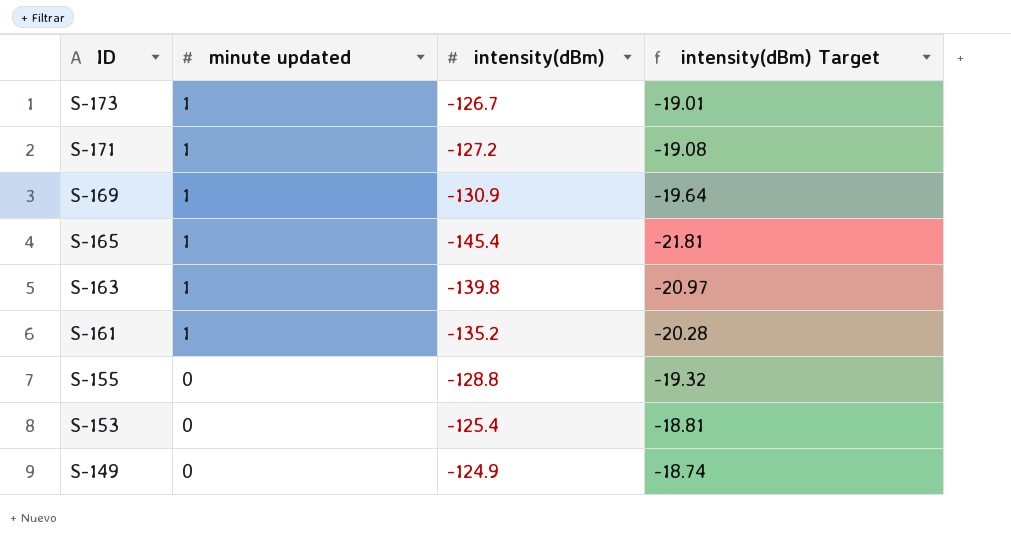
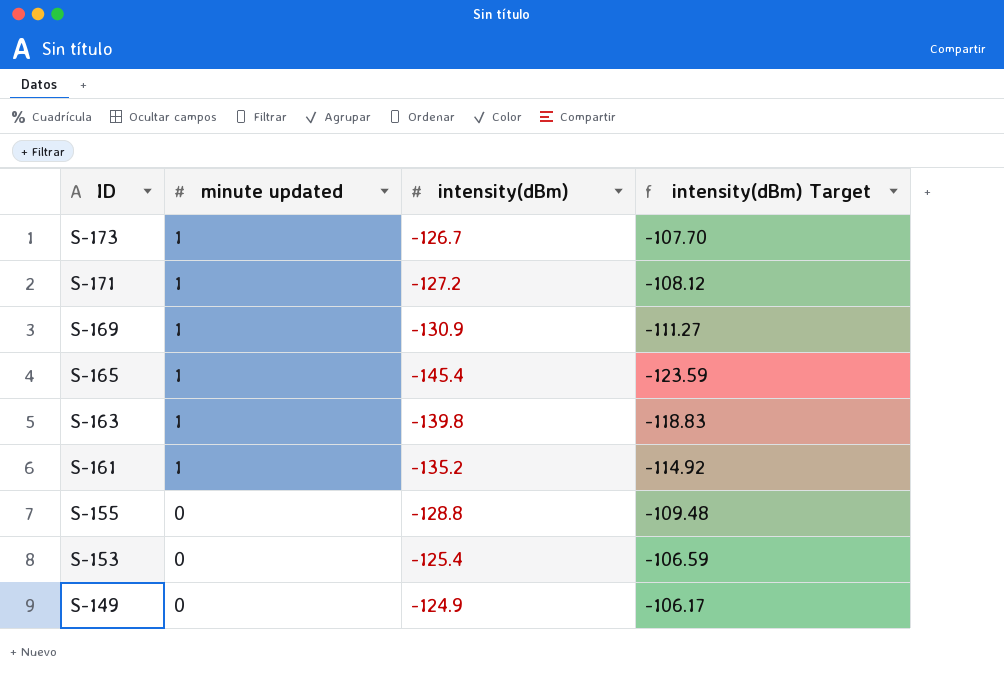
column intensity(dBm) Target | formula: [intensity(dBm)] * 0.15 -> [intensity(dBm)] * 0.85

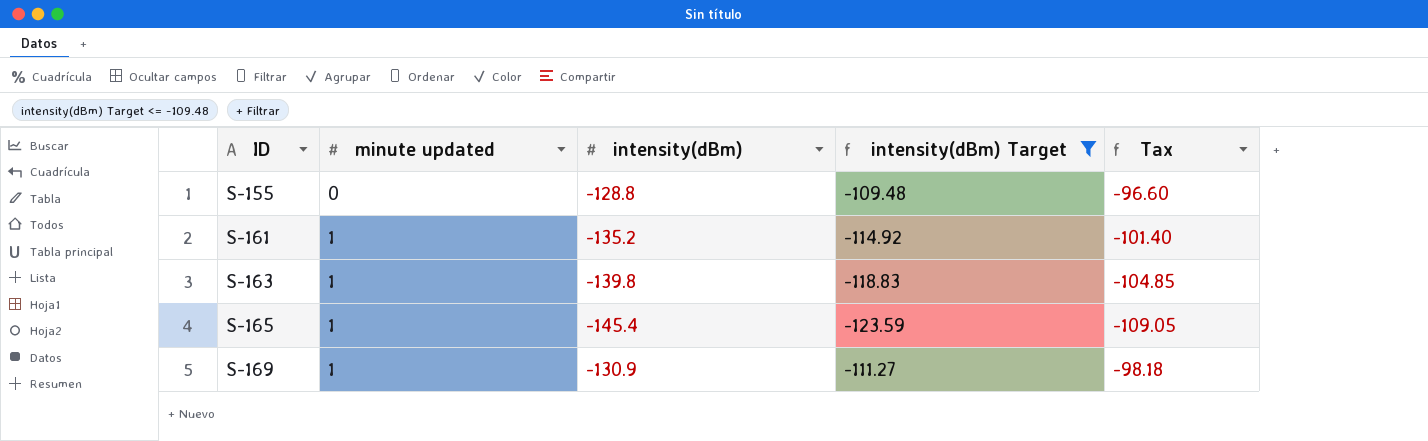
filter: none -> intensity(dBm) Target <= -109.48
row order: ID descending -> ID ascending
column Tax | formula: none -> [intensity(dBm)] * 0.75

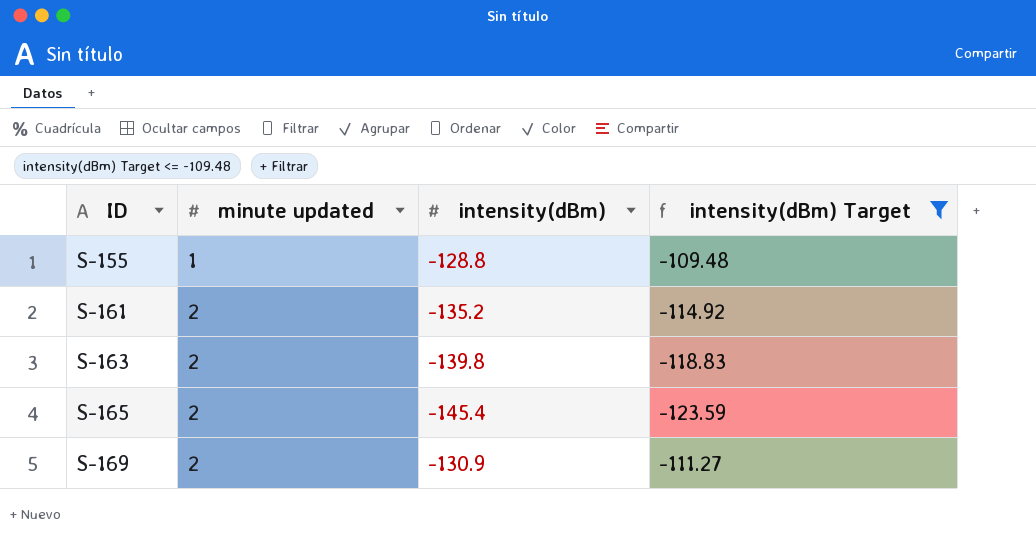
column Tax | formula: [intensity(dBm)] * 0.75 -> none
S-155 | minute updated: 0 -> 1
S-161 | minute updated: 1 -> 2
S-163 | minute updated: 1 -> 2
S-165 | minute updated: 1 -> 2
S-169 | minute updated: 1 -> 2

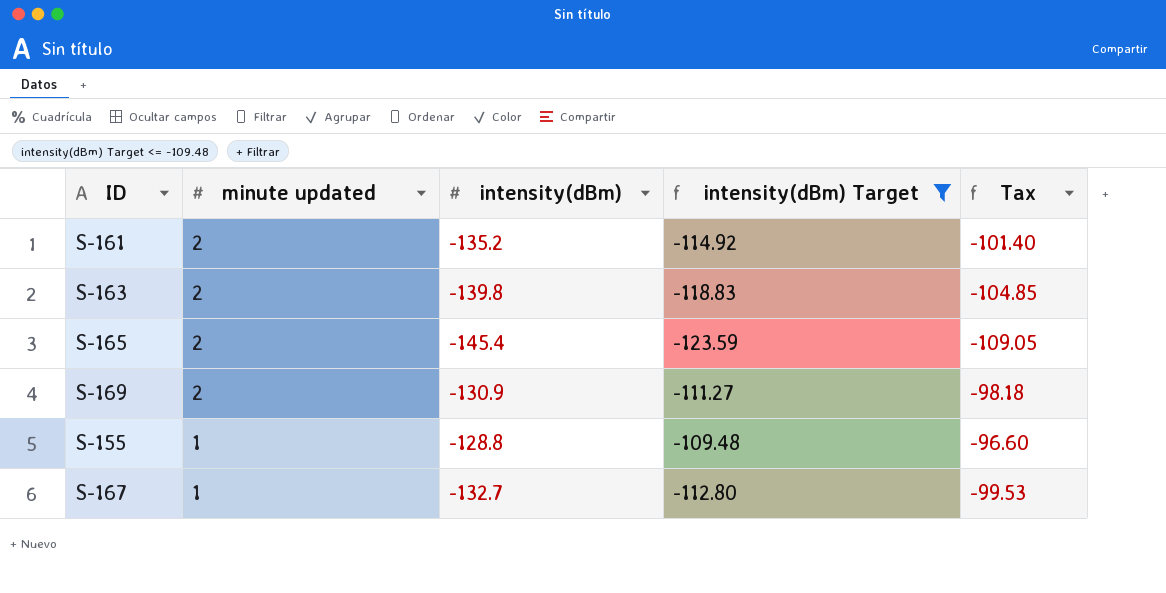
row order: ID ascending -> minute updated descending
column Tax | formula: none -> [intensity(dBm)] * 0.75
row S-167: none -> 1 | -132.7 | -112.80 | -99.53

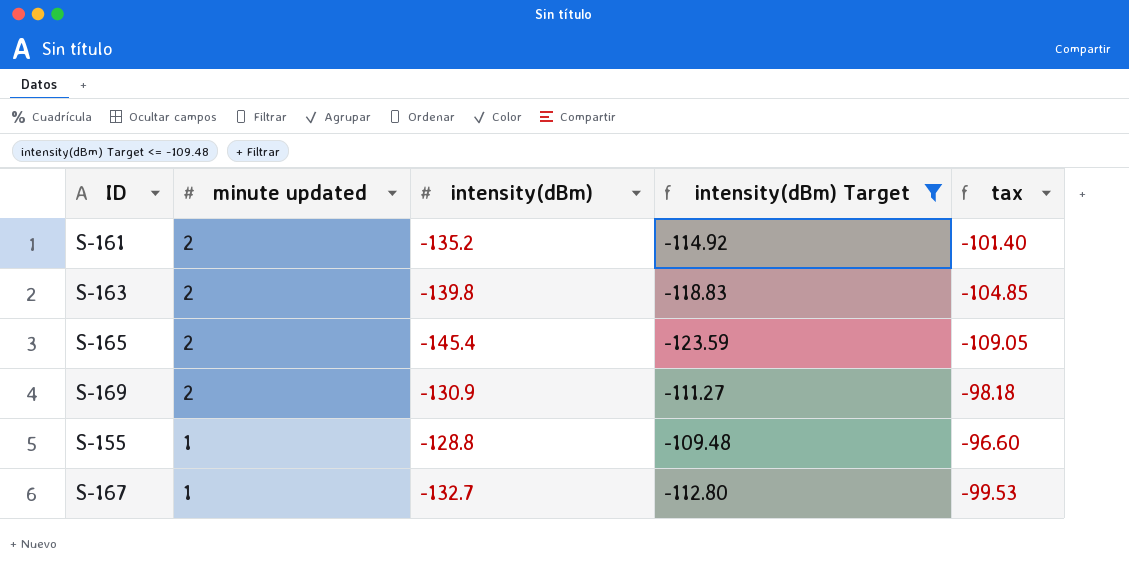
column name: Tax -> tax

